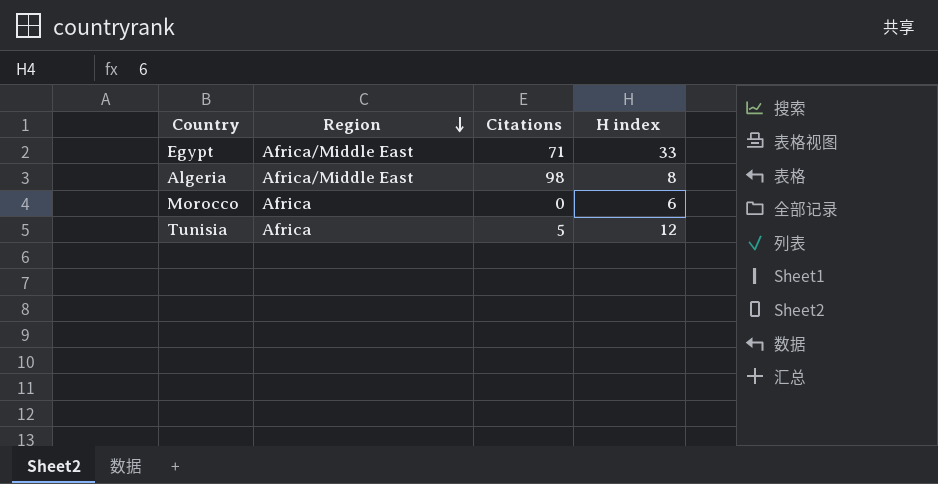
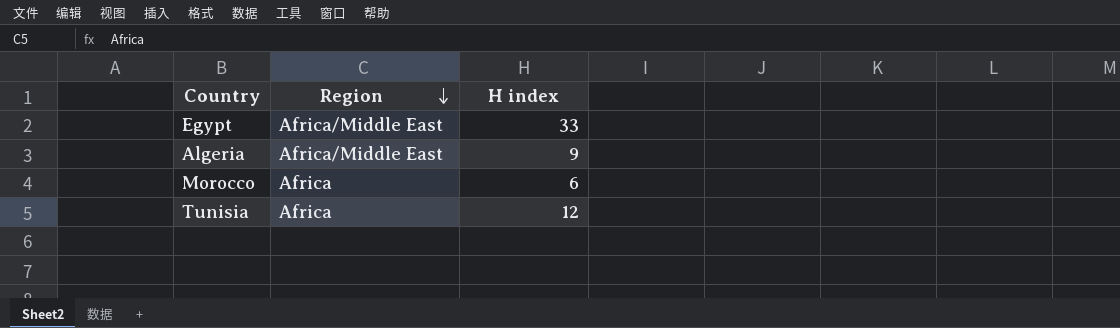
column Citations | position: 3 -> none
Algeria | H index: 8 -> 9

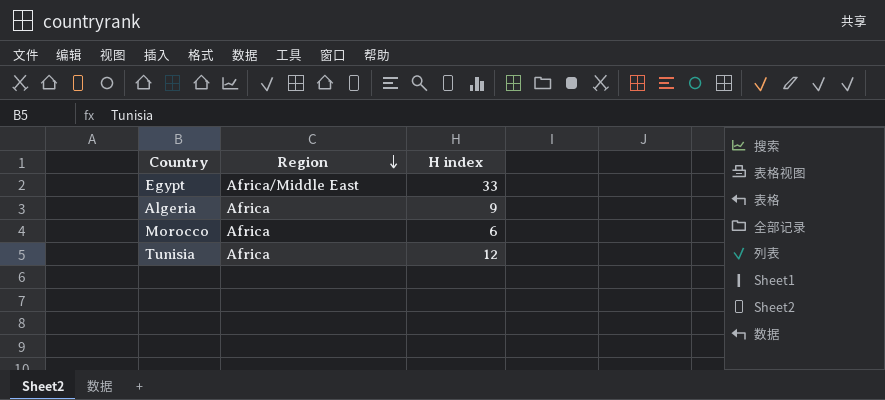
Algeria | Region: Africa/Middle East -> Africa

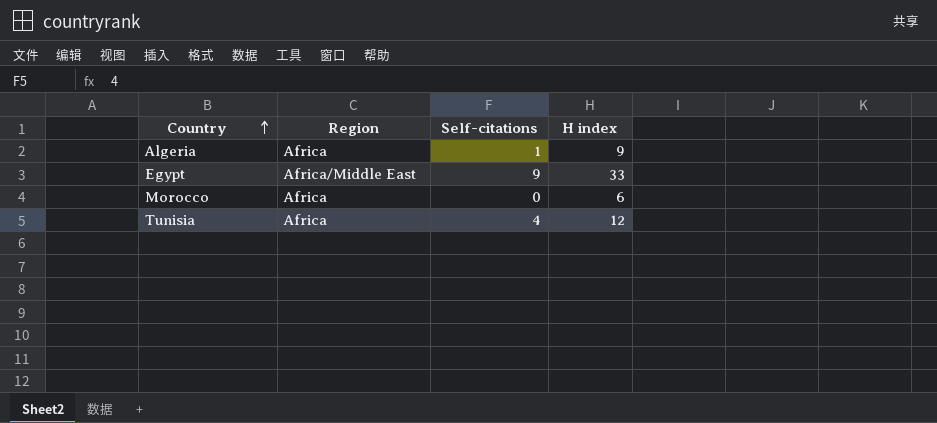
row order: Region descending -> Country ascending
column Self-citations | position: none -> 3

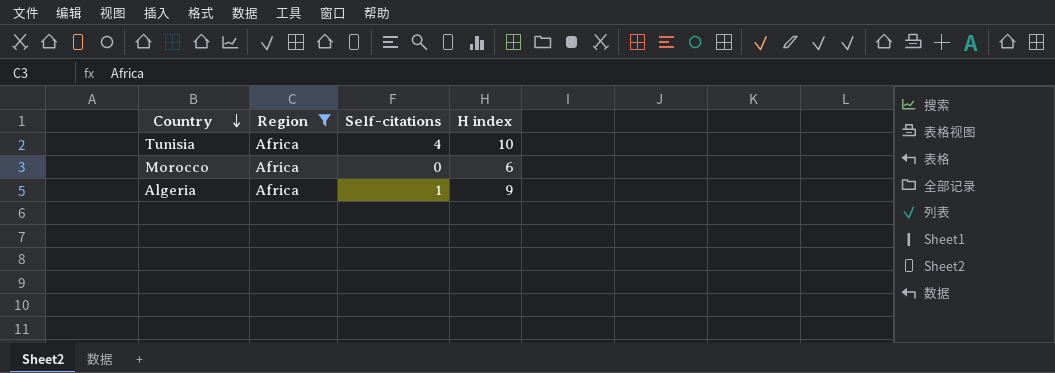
filter: none -> Region = Africa
row order: Country ascending -> Country descending
Tunisia | H index: 12 -> 10

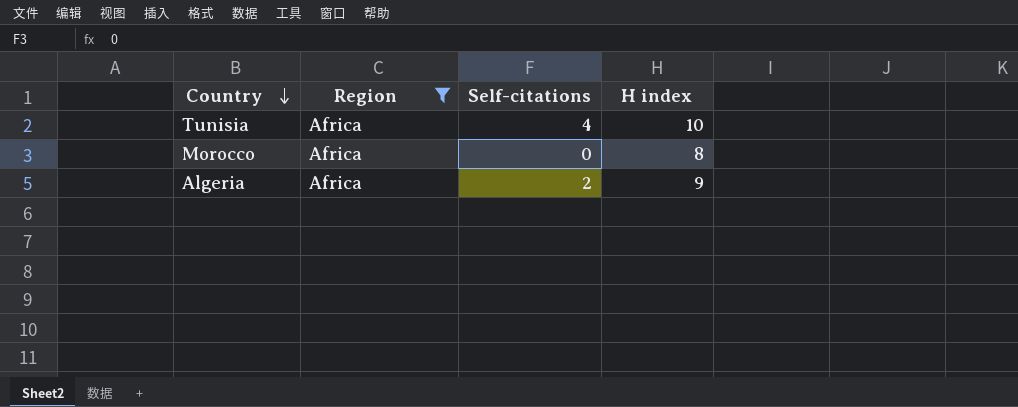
Morocco | H index: 6 -> 8
Algeria | Self-citations: 1 -> 2

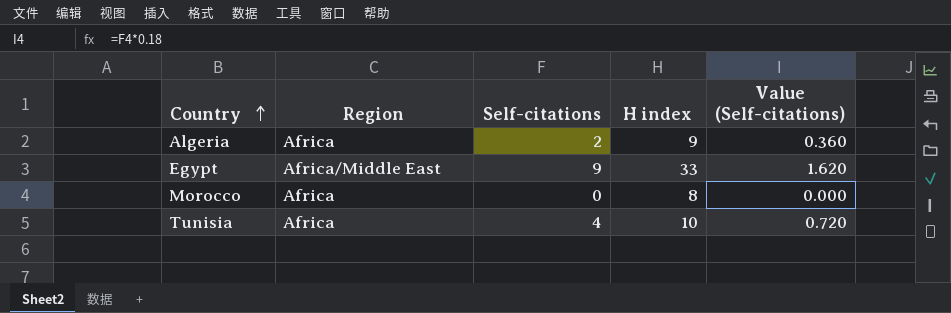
filter: Region = Africa -> none
row order: Country descending -> Country ascending
column Value (Self-citations) | formula: none -> [Self-citations] * 0.18

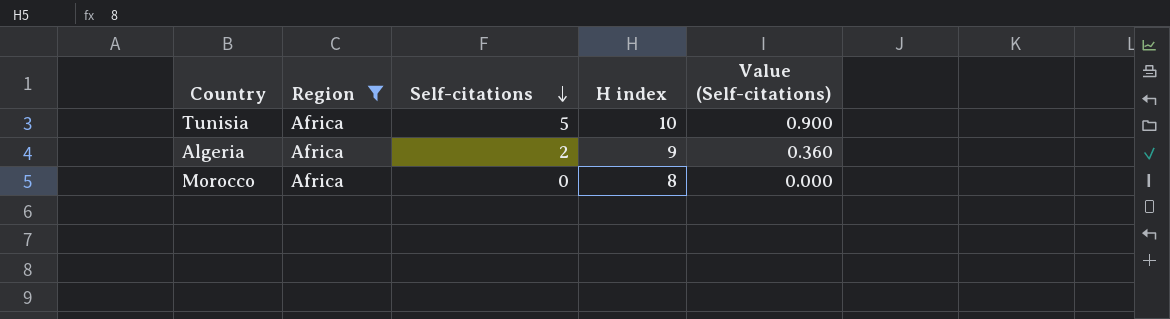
filter: none -> Region = Africa
row order: Country ascending -> Self-citations descending
Tunisia | Self-citations: 4 -> 5
Tunisia | Value (Self-citations): 0.720 -> 0.900

